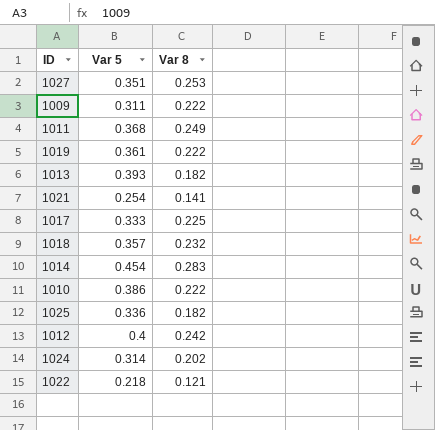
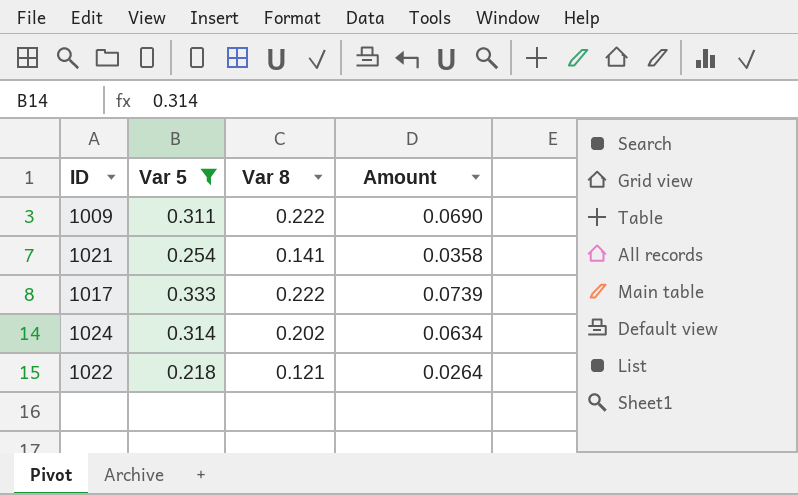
filter: none -> Var 5 <= 0.333
column Amount | formula: none -> [Var 5] * [Var 8]
1017 | Var 8: 0.225 -> 0.222

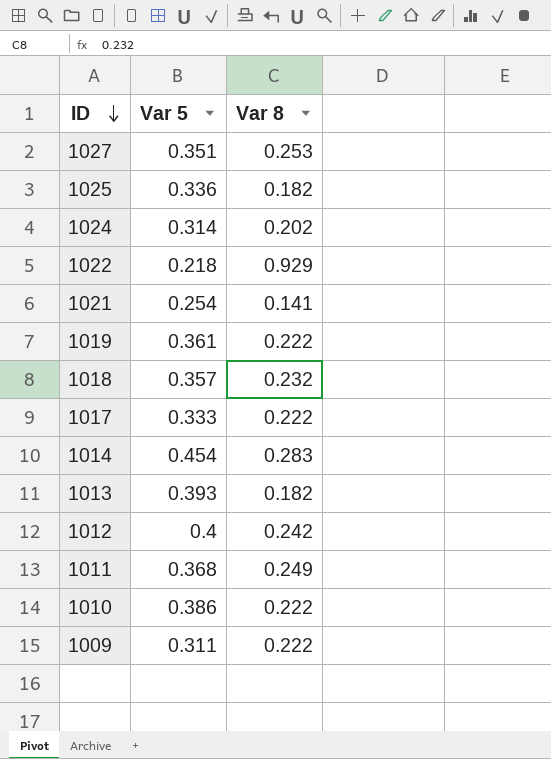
filter: Var 5 <= 0.333 -> none
row order: none -> ID descending
column Amount | formula: [Var 5] * [Var 8] -> none
1022 | Var 8: 0.121 -> 0.929

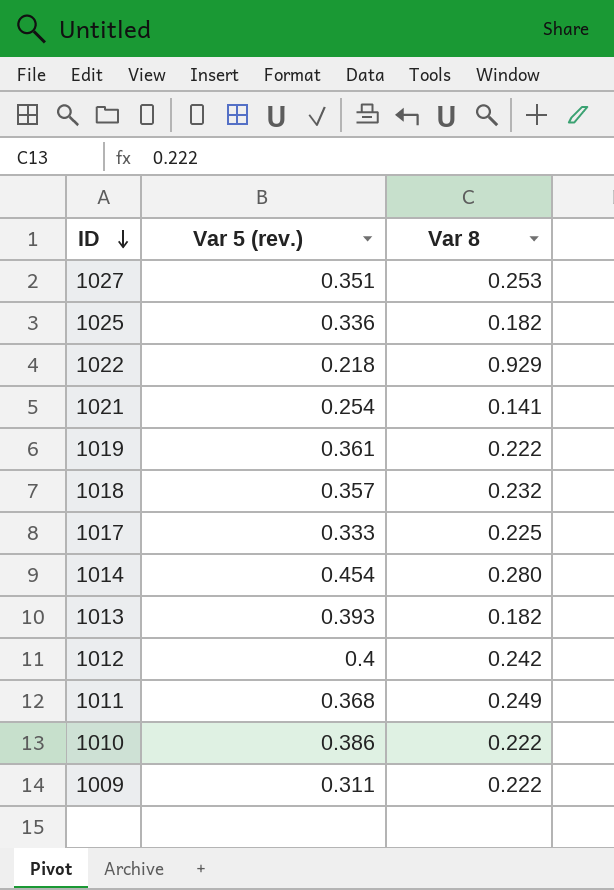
column name: Var 5 -> Var 5 (rev.)
row 1024: 0.314 | 0.202 -> none
1017 | Var 8: 0.222 -> 0.225
1014 | Var 8: 0.283 -> 0.280

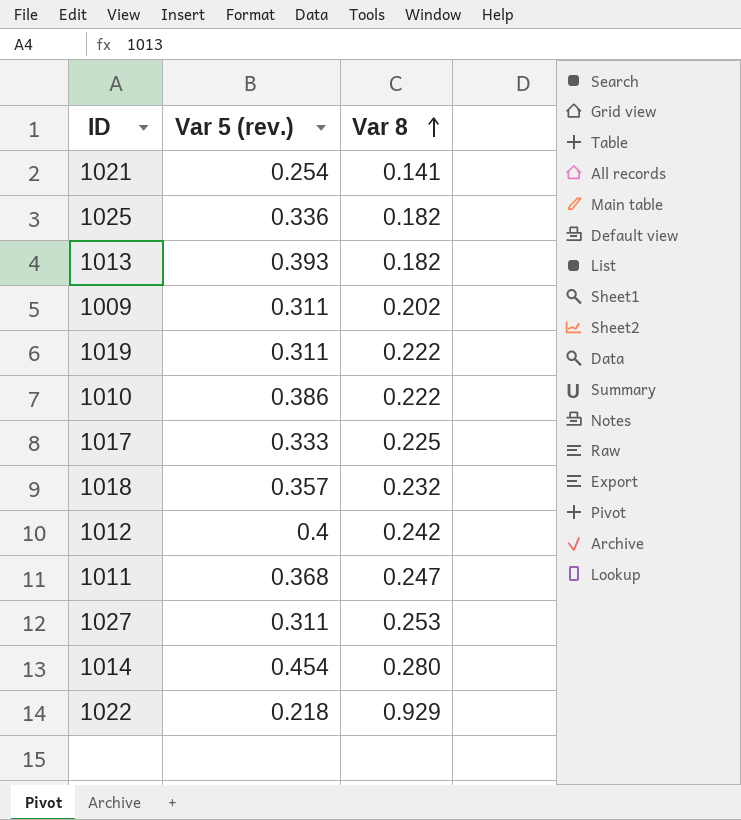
row order: ID descending -> Var 8 ascending
1009 | Var 8: 0.222 -> 0.202
1019 | Var 5 (rev.): 0.361 -> 0.311
1011 | Var 8: 0.249 -> 0.247
1027 | Var 5 (rev.): 0.351 -> 0.311

